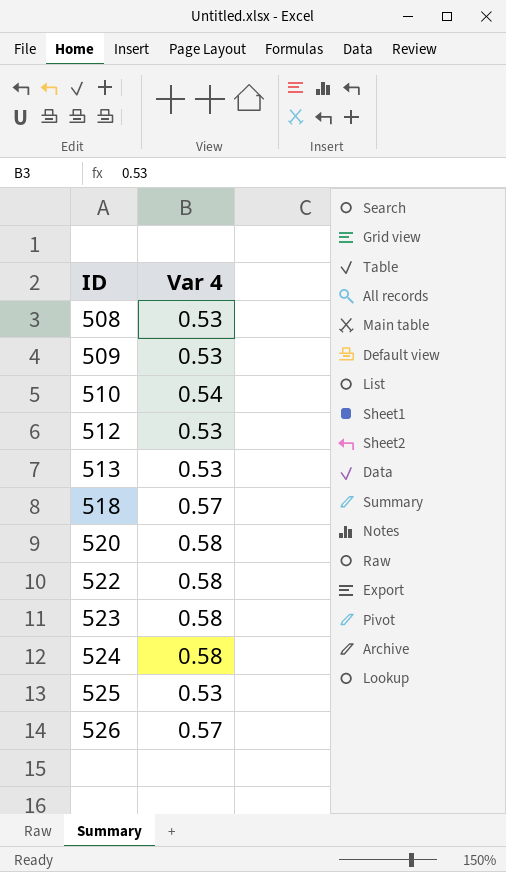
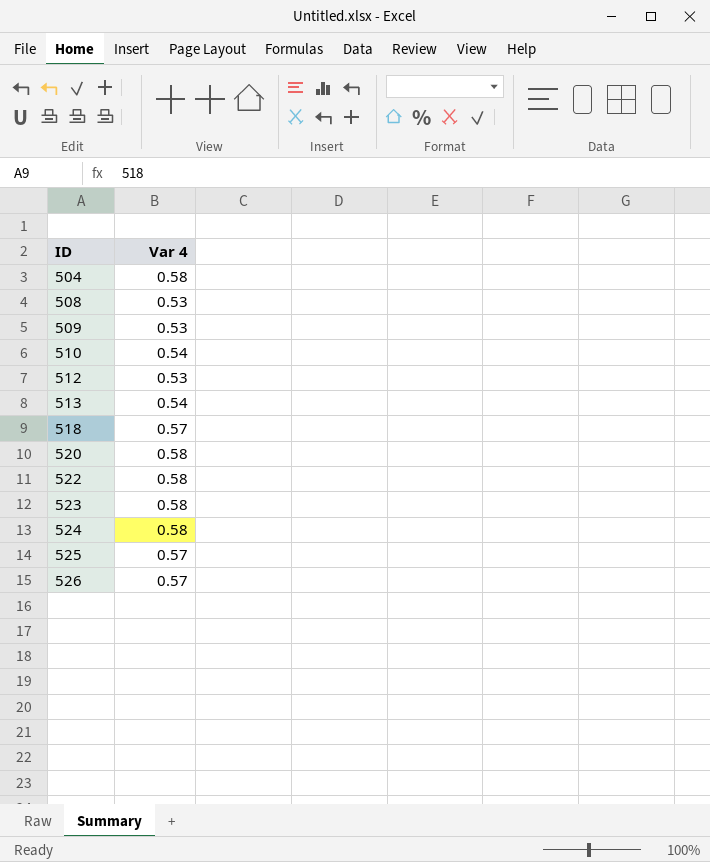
row 504: none -> 0.58
513 | Var 4: 0.53 -> 0.54
525 | Var 4: 0.53 -> 0.57

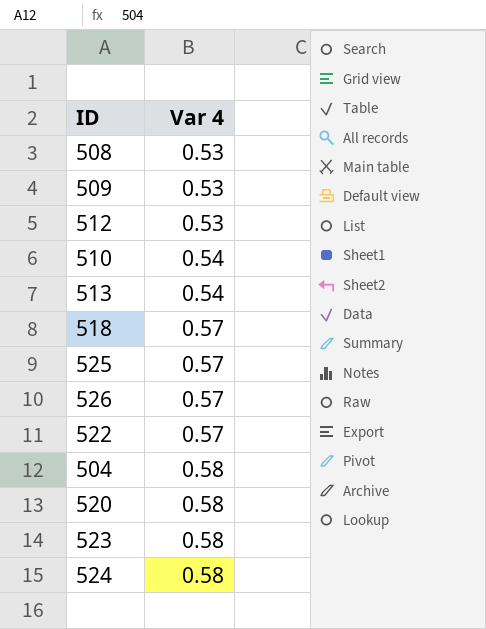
row order: ID ascending -> Var 4 ascending
522 | Var 4: 0.58 -> 0.57

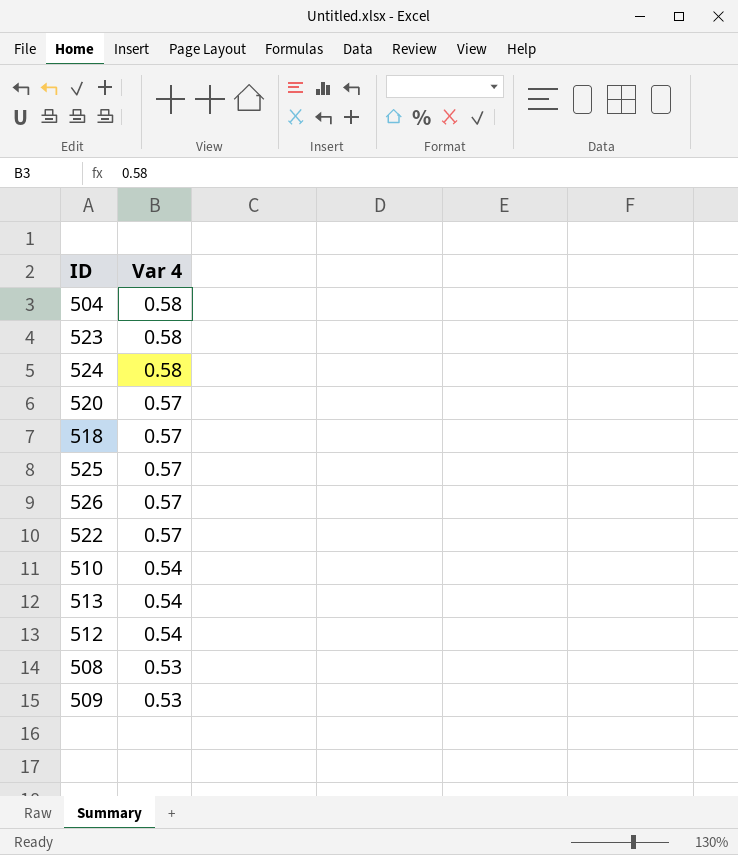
row order: Var 4 ascending -> Var 4 descending
520 | Var 4: 0.58 -> 0.57
512 | Var 4: 0.53 -> 0.54

